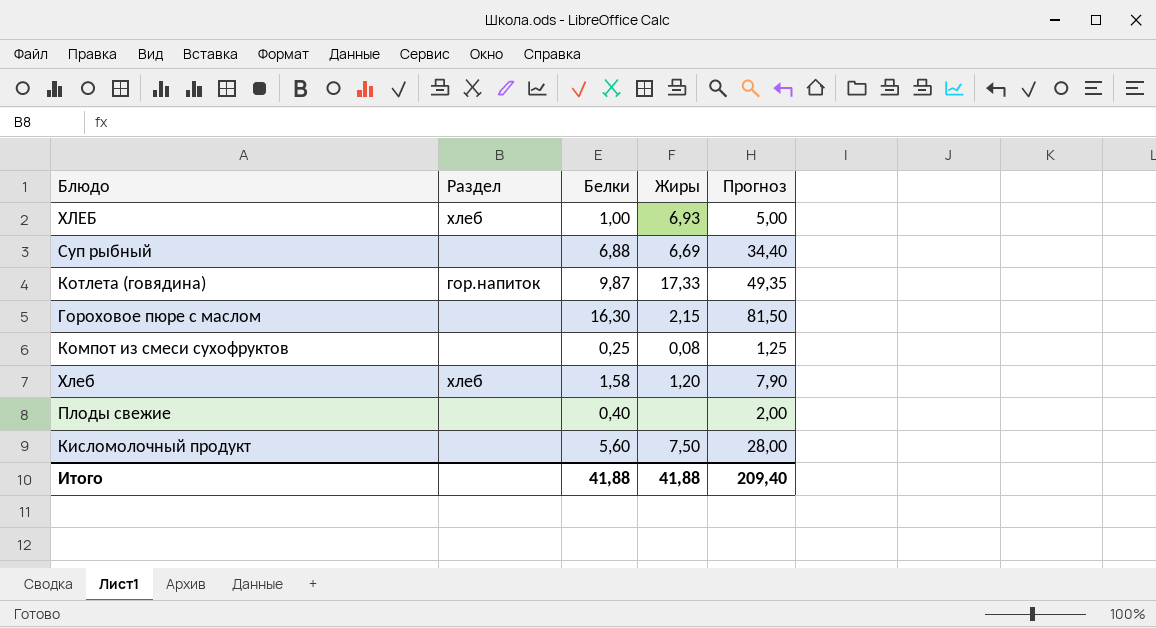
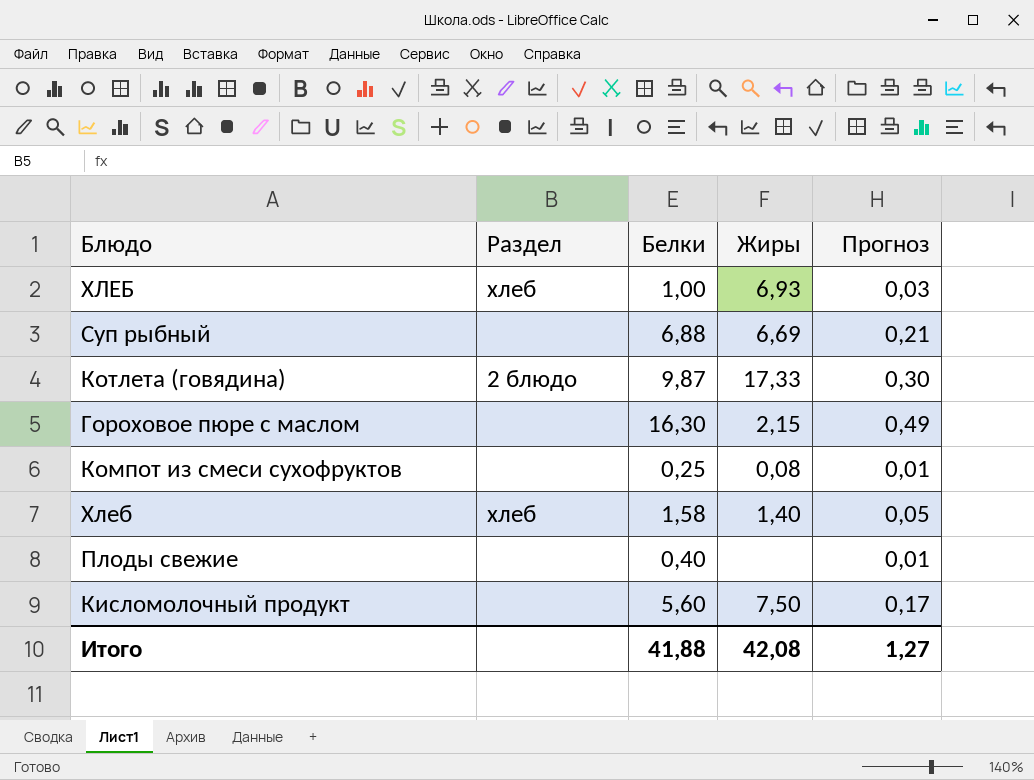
column Прогноз | formula: [Белки] * 5 -> [Белки] * 0,03
Котлета (говядина) | Раздел: гор.напиток -> 2 блюдо
Хлеб | Жиры: 1,20 -> 1,40
Итого | Жиры: 41,88 -> 42,08
Итого | Прогноз: 209,40 -> 1,27

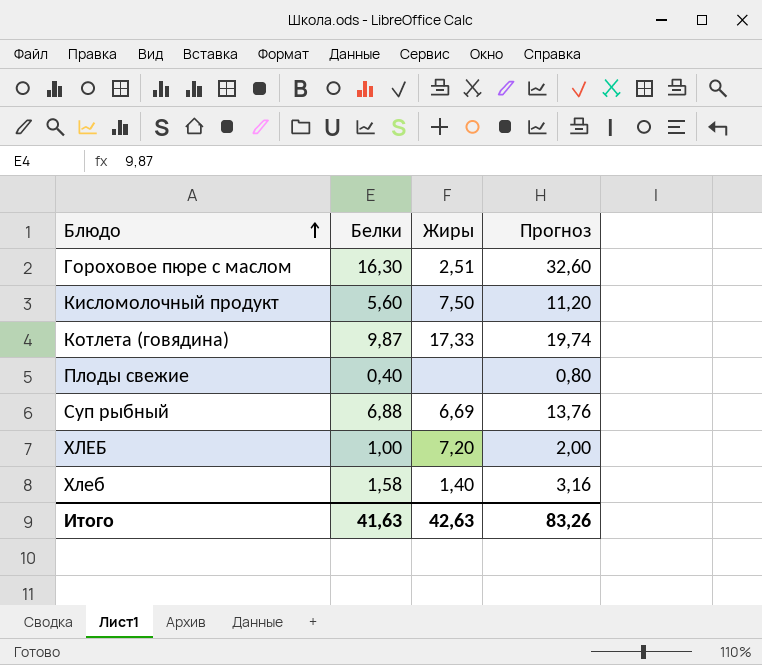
row order: none -> Блюдо ascending
column Раздел | position: 2 -> none
column Прогноз | formula: [Белки] * 0,03 -> [Белки] * 2
row Компот из смеси сухофруктов: none | 0,25 | 0,08 | 0,01 -> none
Гороховое пюре с маслом | Жиры: 2,15 -> 2,51
ХЛЕБ | Жиры: 6,93 -> 7,20
Итого | Белки: 41,88 -> 41,63
Итого | Жиры: 42,08 -> 42,63
Итого | Прогноз: 1,27 -> 83,26

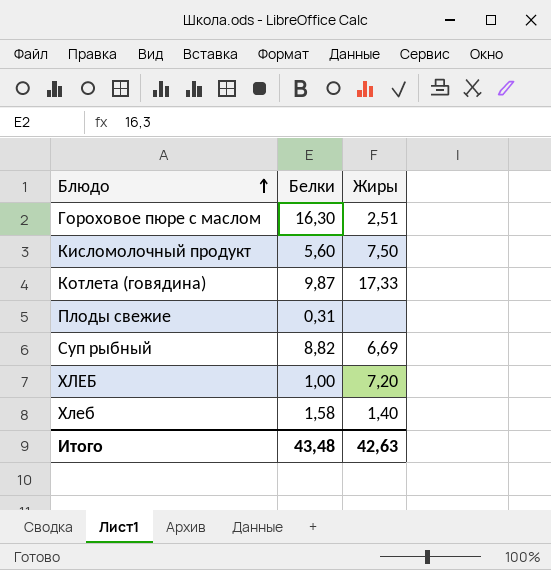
column Прогноз | formula: [Белки] * 2 -> none
Плоды свежие | Белки: 0,40 -> 0,31
Суп рыбный | Белки: 6,88 -> 8,82
Итого | Белки: 41,63 -> 43,48

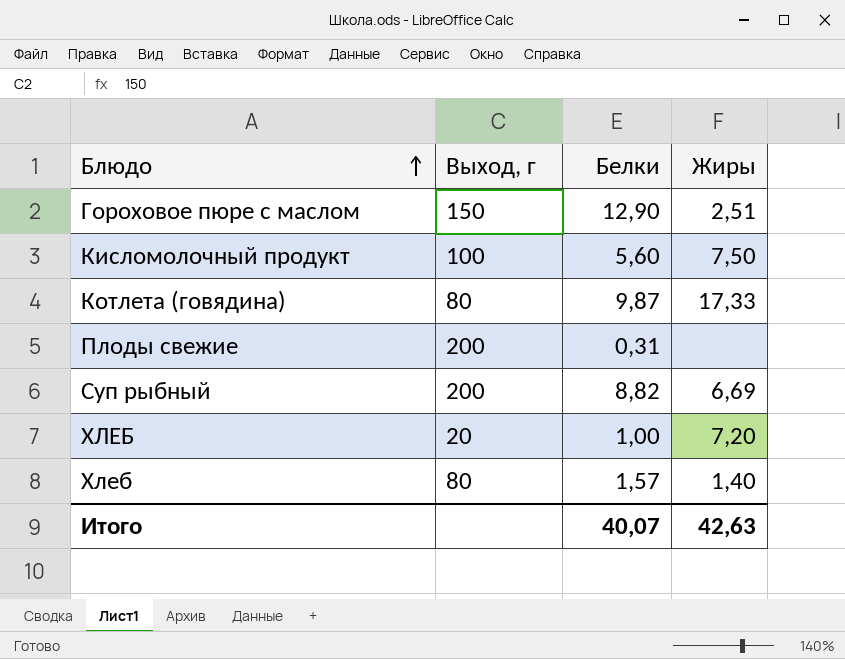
column Выход, г | position: none -> 2
Гороховое пюре с маслом | Белки: 16,30 -> 12,90
Хлеб | Белки: 1,58 -> 1,57
Итого | Белки: 43,48 -> 40,07

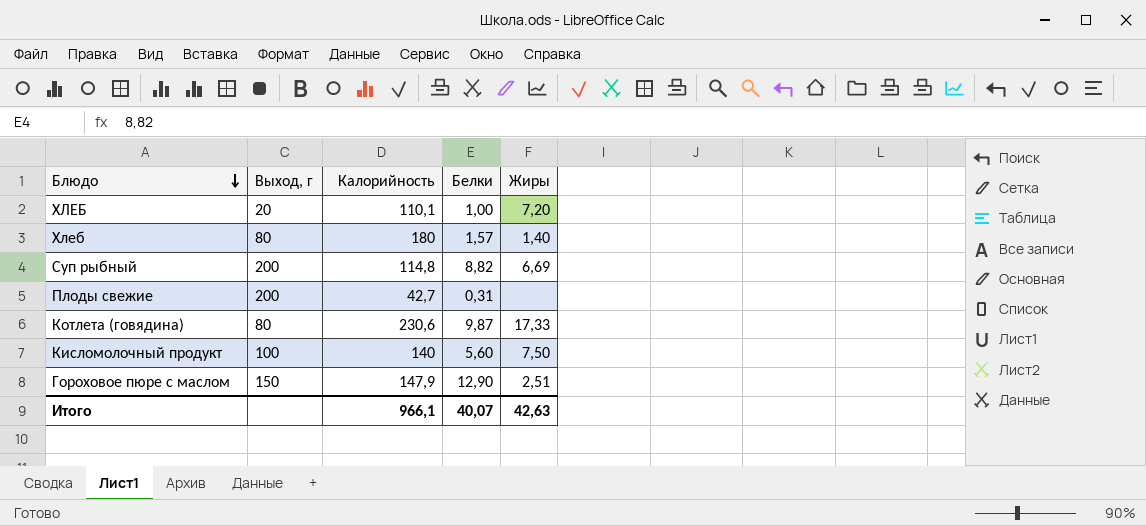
row order: Блюдо ascending -> Блюдо descending
column Калорийность | position: none -> 3

